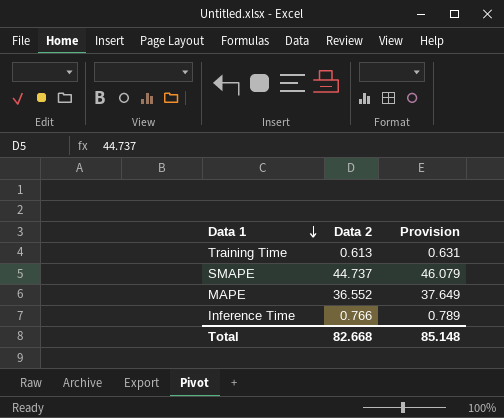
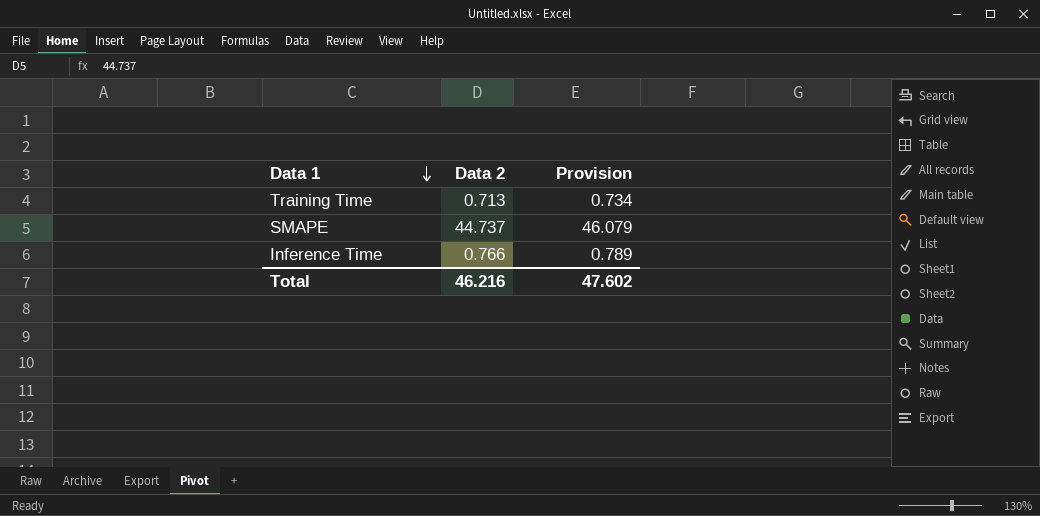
row MAPE: 36.552 | 37.649 -> none
Training Time | Data 2: 0.613 -> 0.713
Training Time | Provision: 0.631 -> 0.734
Total | Data 2: 82.668 -> 46.216
Total | Provision: 85.148 -> 47.602

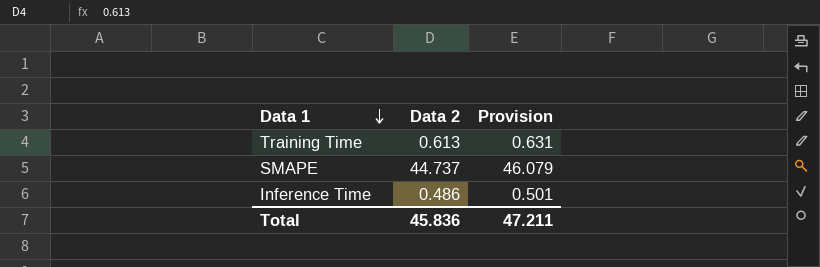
Training Time | Data 2: 0.713 -> 0.613
Training Time | Provision: 0.734 -> 0.631
Inference Time | Data 2: 0.766 -> 0.486
Inference Time | Provision: 0.789 -> 0.501
Total | Data 2: 46.216 -> 45.836
Total | Provision: 47.602 -> 47.211

